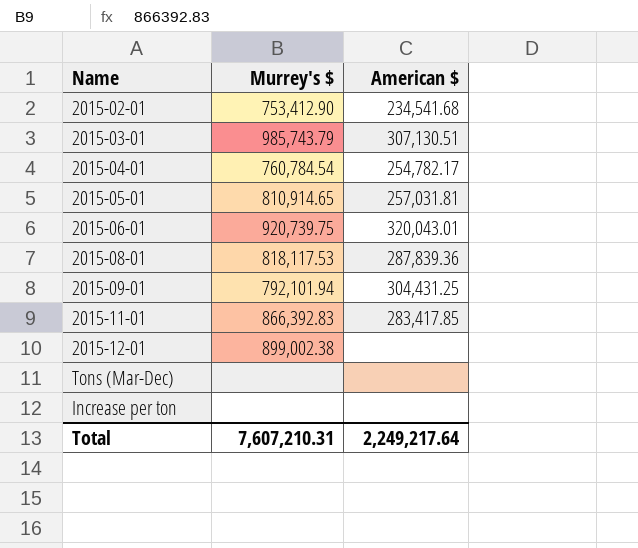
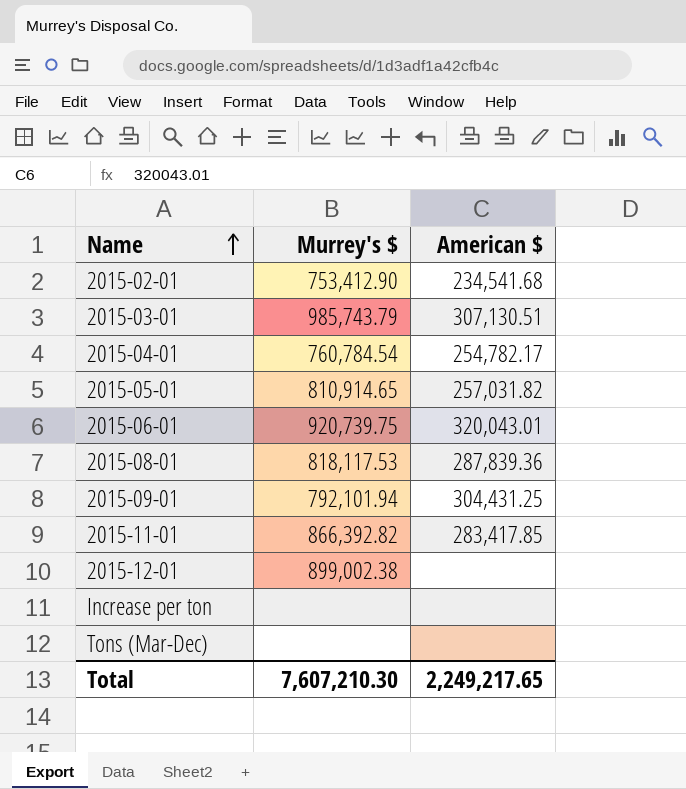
row order: none -> Name ascending
2015-05-01 | American $: 257,031.81 -> 257,031.82
2015-11-01 | Murrey's $: 866,392.83 -> 866,392.82
Total | Murrey's $: 7,607,210.31 -> 7,607,210.30
Total | American $: 2,249,217.64 -> 2,249,217.65

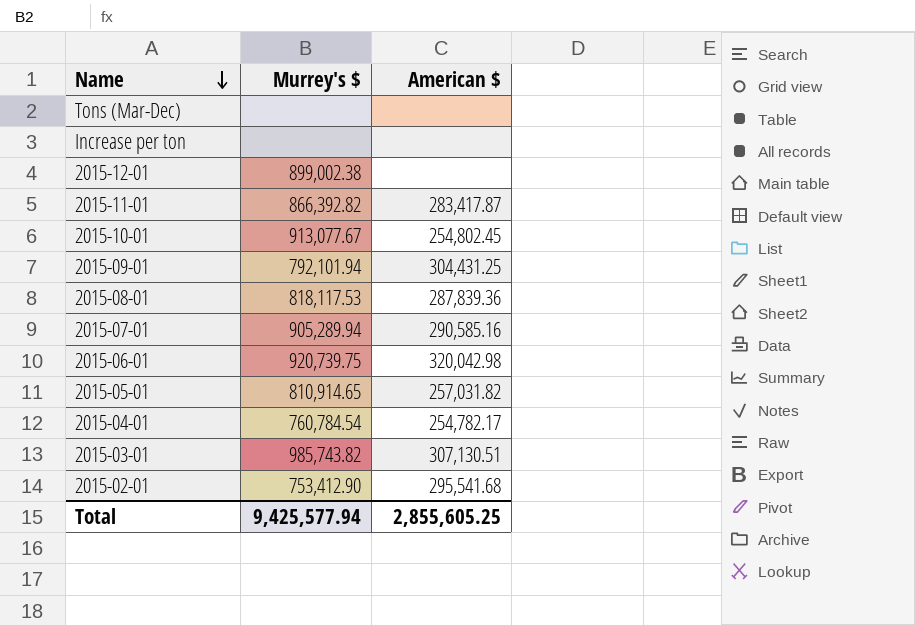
row order: Name ascending -> Name descending
2015-11-01 | American $: 283,417.85 -> 283,417.87
row 2015-10-01: none -> 913,077.67 | 254,802.45
row 2015-07-01: none -> 905,289.94 | 290,585.16
2015-06-01 | American $: 320,043.01 -> 320,042.98
2015-03-01 | Murrey's $: 985,743.79 -> 985,743.82
2015-02-01 | American $: 234,541.68 -> 295,541.68
Total | Murrey's $: 7,607,210.30 -> 9,425,577.94
Total | American $: 2,249,217.65 -> 2,855,605.25

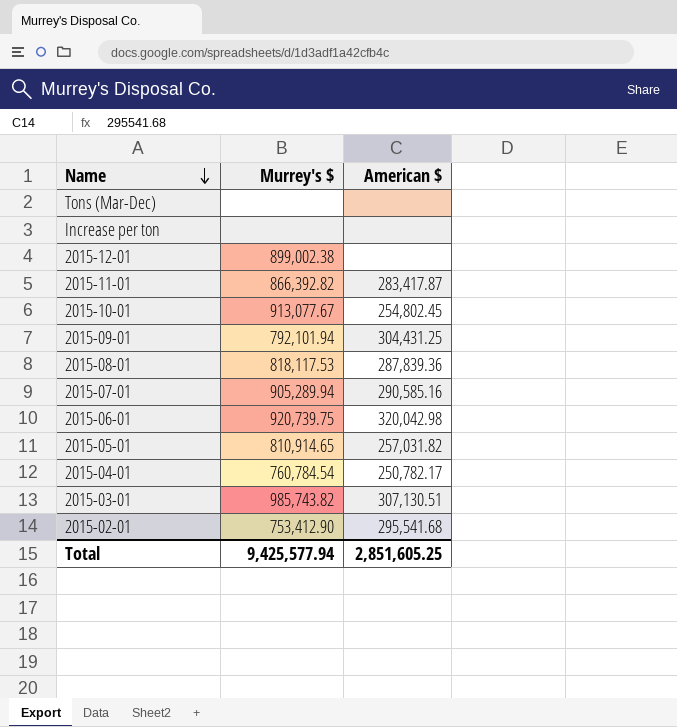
2015-04-01 | American $: 254,782.17 -> 250,782.17
Total | American $: 2,855,605.25 -> 2,851,605.25

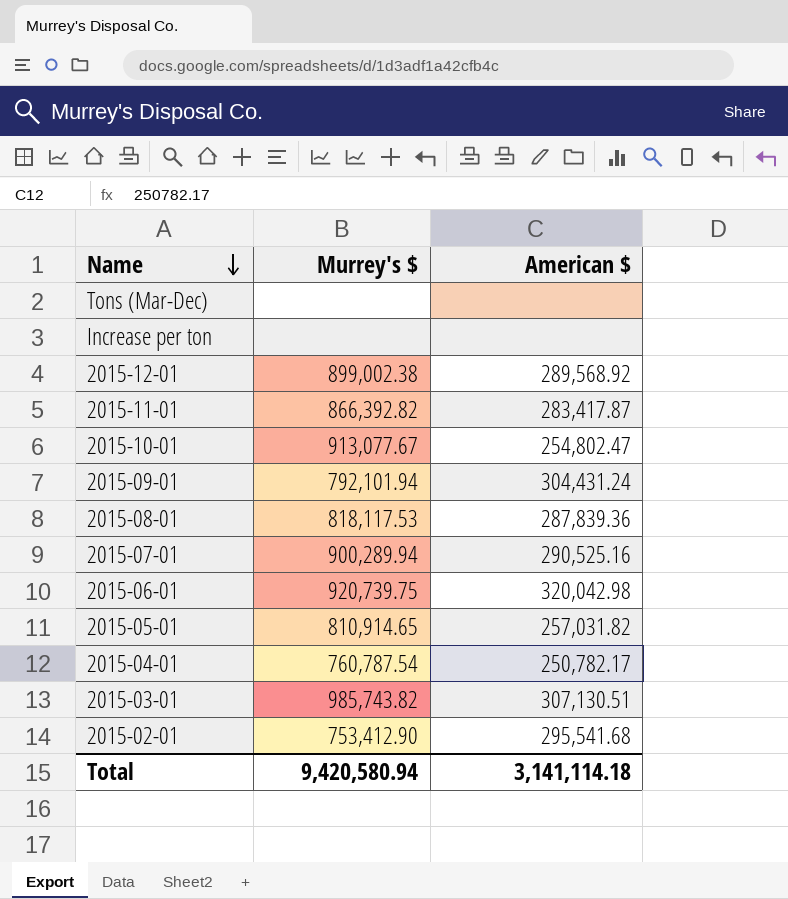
2015-12-01 | American $: none -> 289,568.92
2015-10-01 | American $: 254,802.45 -> 254,802.47
2015-09-01 | American $: 304,431.25 -> 304,431.24
2015-07-01 | Murrey's $: 905,289.94 -> 900,289.94
2015-07-01 | American $: 290,585.16 -> 290,525.16
2015-04-01 | Murrey's $: 760,784.54 -> 760,787.54
Total | Murrey's $: 9,425,577.94 -> 9,420,580.94
Total | American $: 2,851,605.25 -> 3,141,114.18

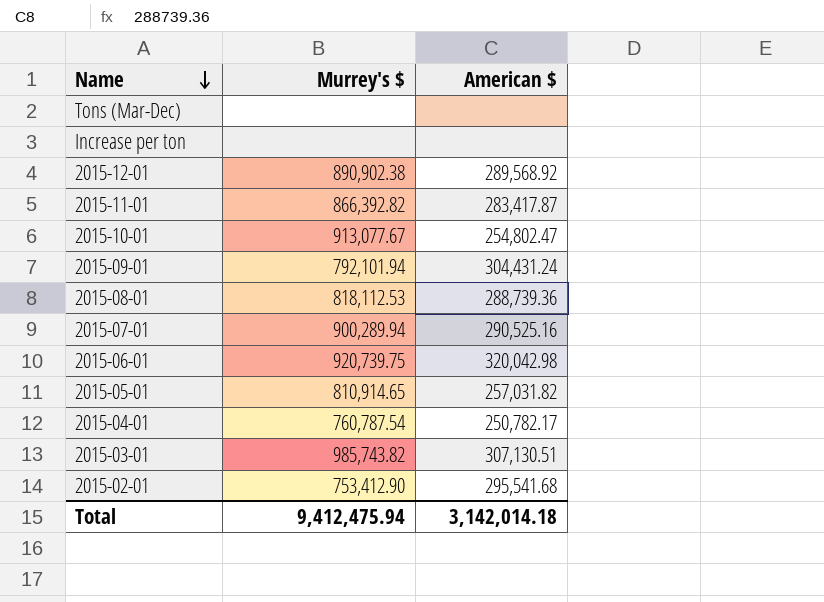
2015-12-01 | Murrey's $: 899,002.38 -> 890,902.38
2015-08-01 | Murrey's $: 818,117.53 -> 818,112.53
2015-08-01 | American $: 287,839.36 -> 288,739.36
Total | Murrey's $: 9,420,580.94 -> 9,412,475.94
Total | American $: 3,141,114.18 -> 3,142,014.18

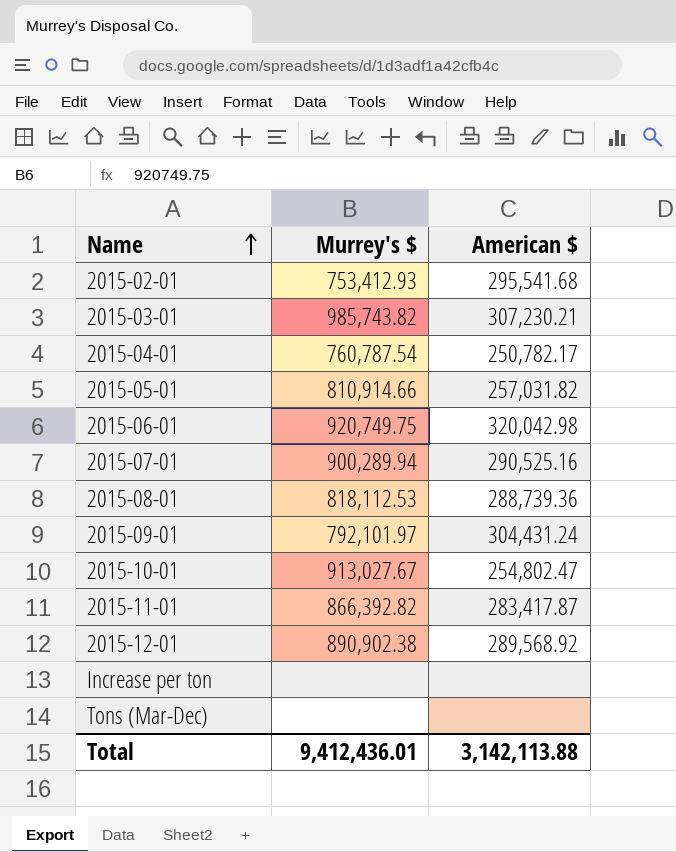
row order: Name descending -> Name ascending
2015-02-01 | Murrey's $: 753,412.90 -> 753,412.93
2015-03-01 | American $: 307,130.51 -> 307,230.21
2015-05-01 | Murrey's $: 810,914.65 -> 810,914.66
2015-06-01 | Murrey's $: 920,739.75 -> 920,749.75
2015-09-01 | Murrey's $: 792,101.94 -> 792,101.97
2015-10-01 | Murrey's $: 913,077.67 -> 913,027.67
Total | Murrey's $: 9,412,475.94 -> 9,412,436.01
Total | American $: 3,142,014.18 -> 3,142,113.88

